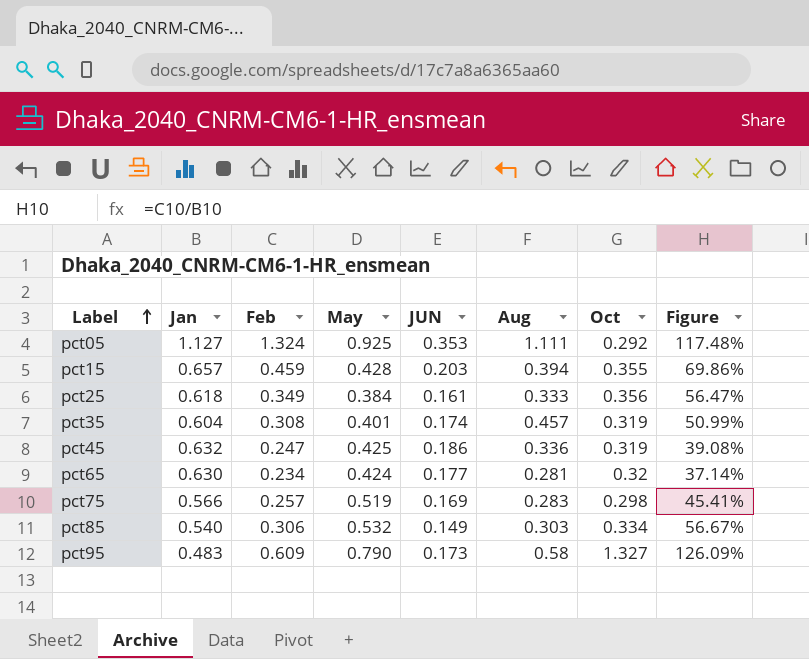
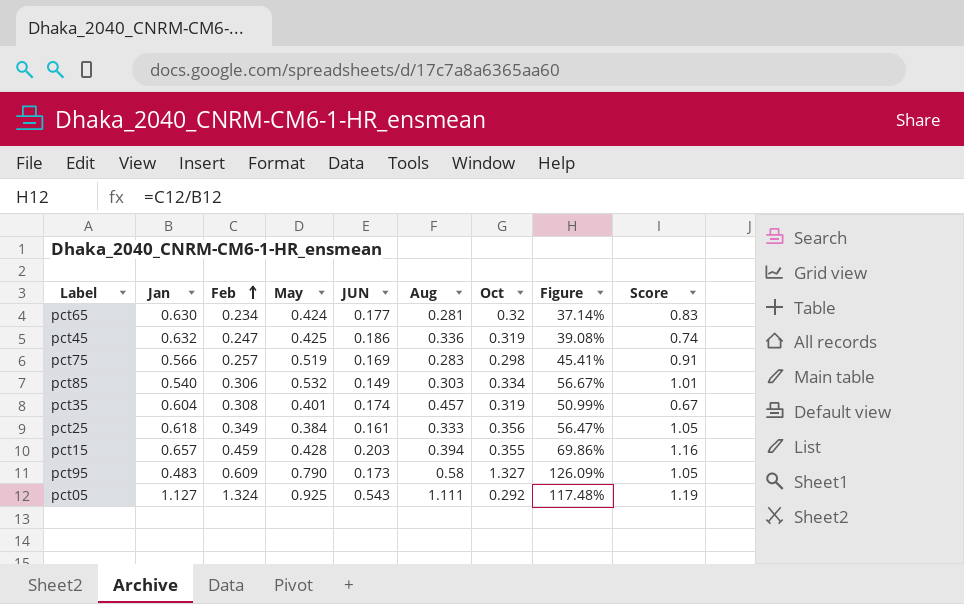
row order: Label ascending -> Feb ascending
column Score | formula: none -> [Feb] / [Aug]
pct05 | JUN: 0.353 -> 0.543

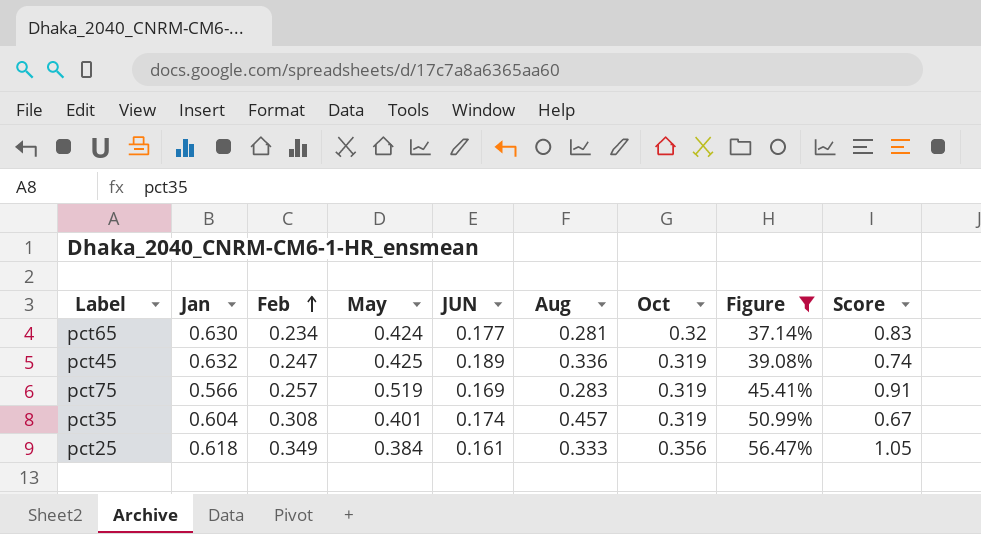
filter: none -> Figure <= 56.47%
pct45 | JUN: 0.186 -> 0.189
pct75 | Oct: 0.298 -> 0.319

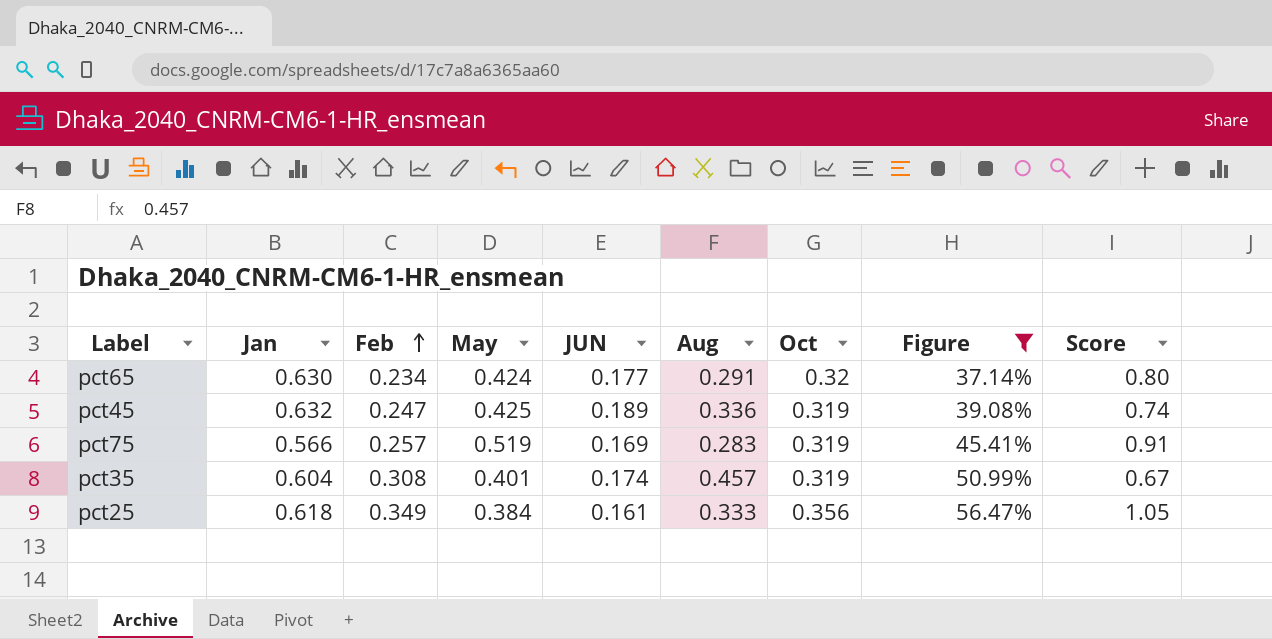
pct65 | Aug: 0.281 -> 0.291
pct65 | Score: 0.83 -> 0.80

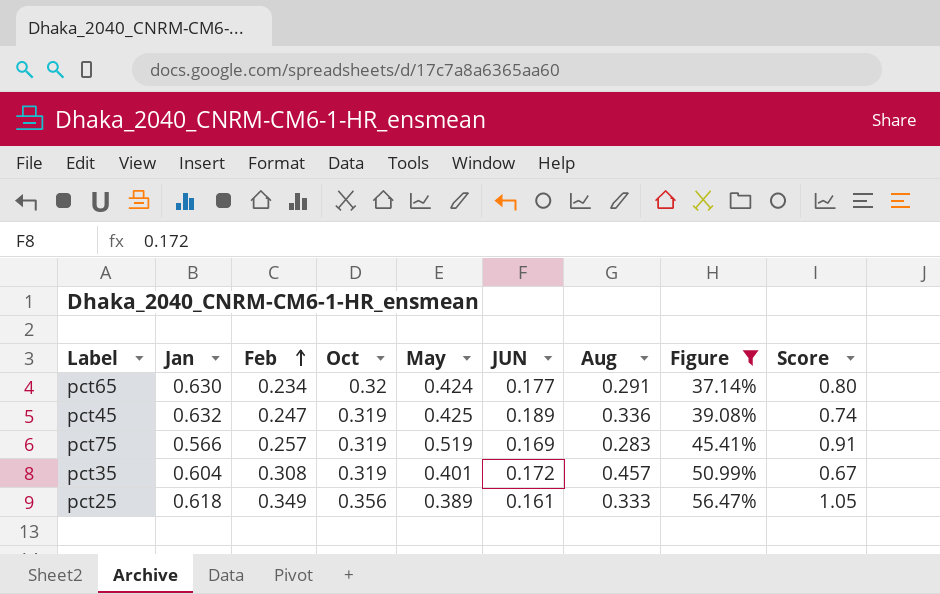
column Oct | position: 7 -> 4
pct35 | JUN: 0.174 -> 0.172
pct25 | May: 0.384 -> 0.389

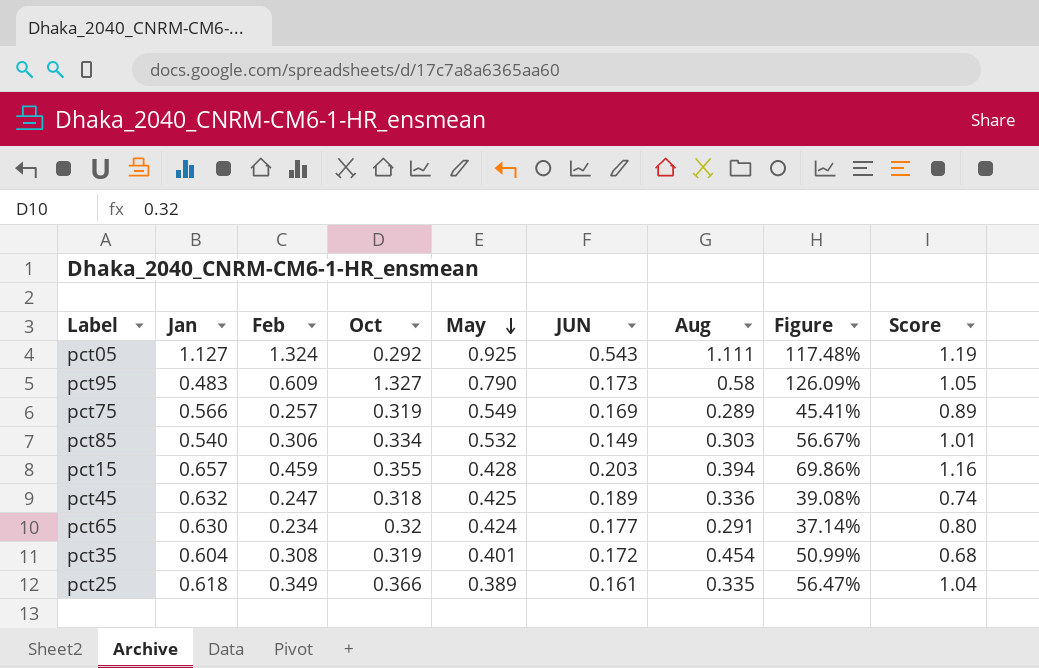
filter: Figure <= 56.47% -> none
row order: Feb ascending -> May descending
pct75 | May: 0.519 -> 0.549
pct75 | Aug: 0.283 -> 0.289
pct75 | Score: 0.91 -> 0.89
pct45 | Oct: 0.319 -> 0.318
pct35 | Aug: 0.457 -> 0.454
pct35 | Score: 0.67 -> 0.68
pct25 | Oct: 0.356 -> 0.366
pct25 | Aug: 0.333 -> 0.335
pct25 | Score: 1.05 -> 1.04

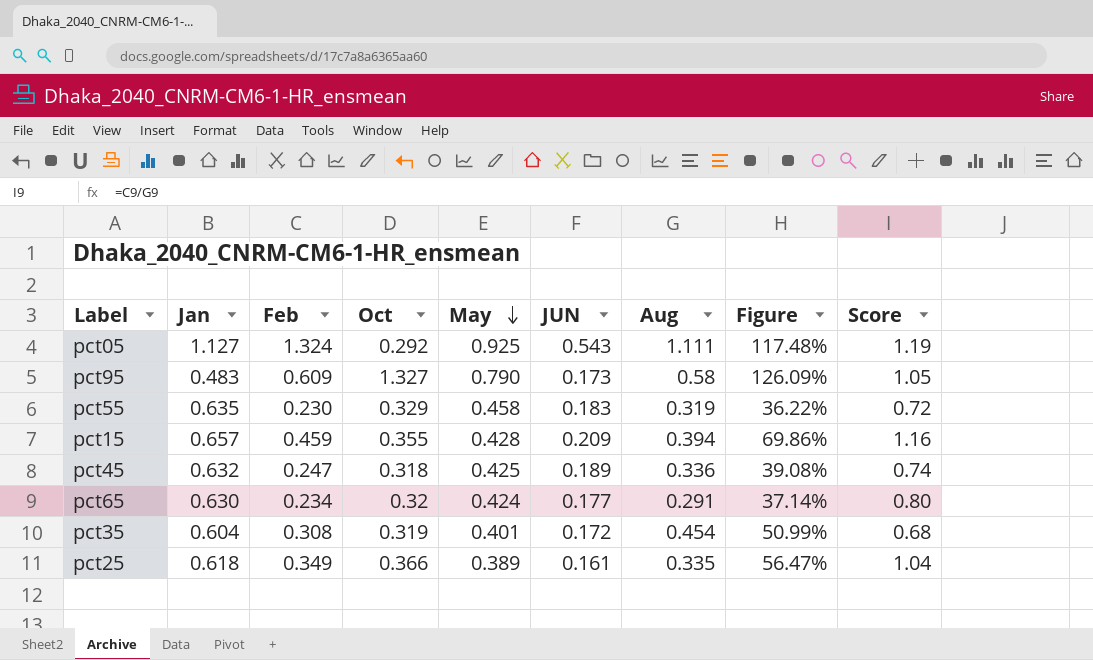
row pct75: 0.566 | 0.257 | 0.319 | 0.549 | 0.169 | 0.289 | 45.41% | 0.89 -> none
row pct85: 0.540 | 0.306 | 0.334 | 0.532 | 0.149 | 0.303 | 56.67% | 1.01 -> none
row pct55: none -> 0.635 | 0.230 | 0.329 | 0.458 | 0.183 | 0.319 | 36.22% | 0.72
pct15 | JUN: 0.203 -> 0.209

